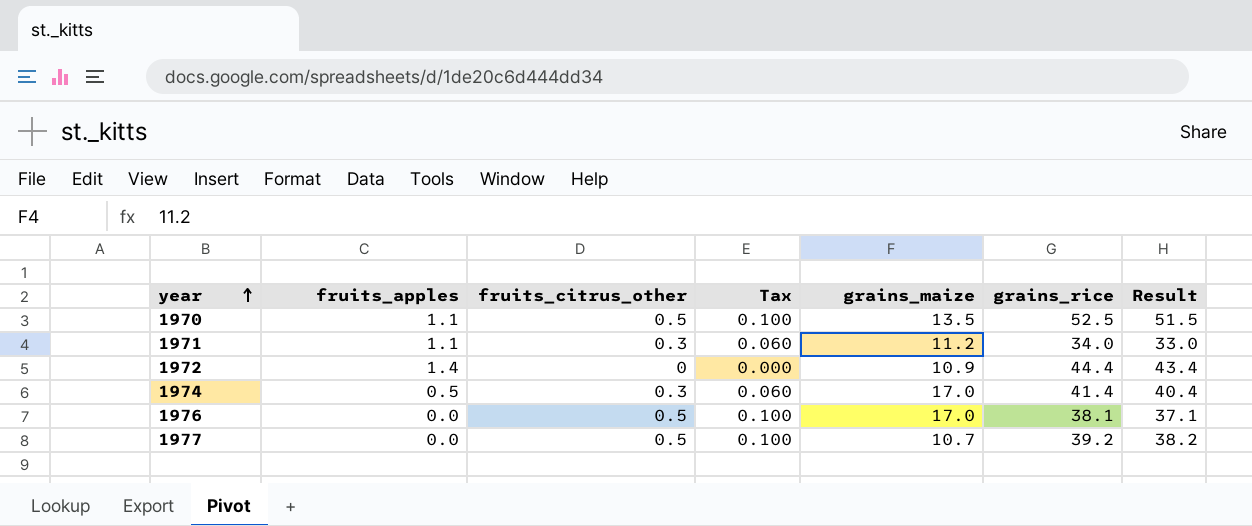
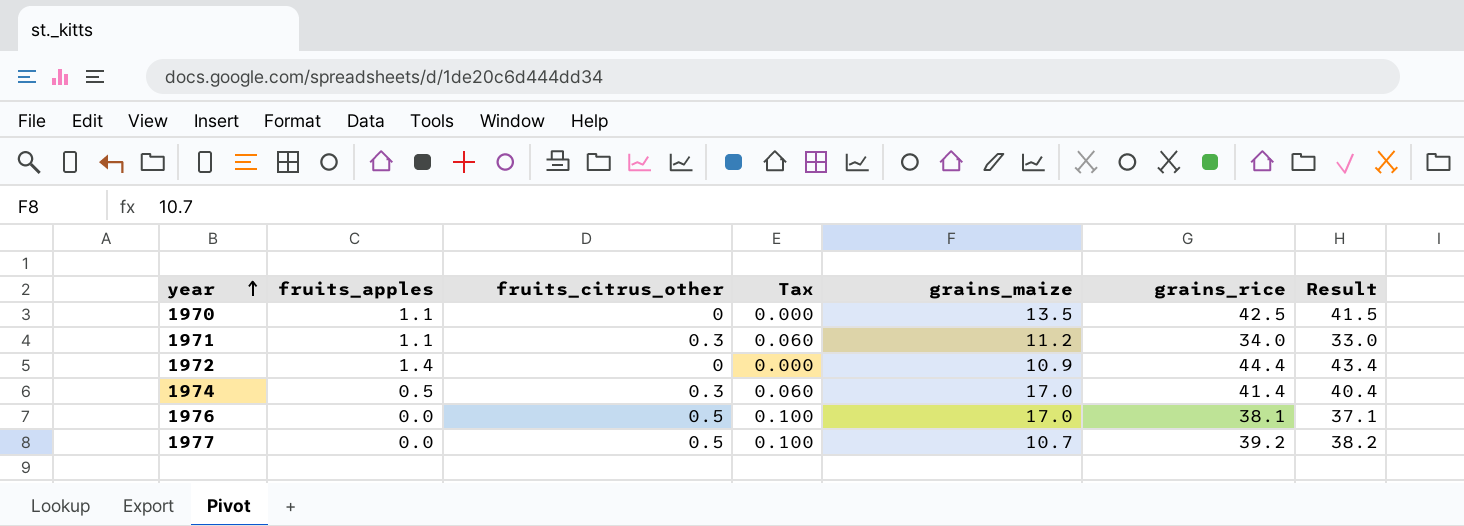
1970 | fruits_citrus_other: 0.5 -> 0
1970 | Tax: 0.100 -> 0.000
1970 | grains_rice: 52.5 -> 42.5
1970 | Result: 51.5 -> 41.5

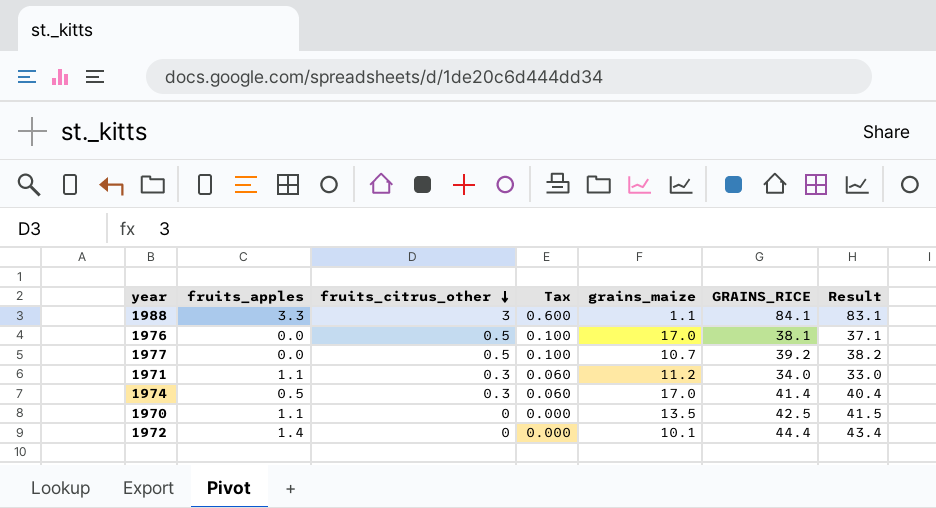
row order: year ascending -> fruits_citrus_other descending
column name: grains_rice -> GRAINS_RICE
row 1988: none -> 3.3 | 3 | 0.600 | 1.1 | 84.1 | 83.1
1972 | grains_maize: 10.9 -> 10.1

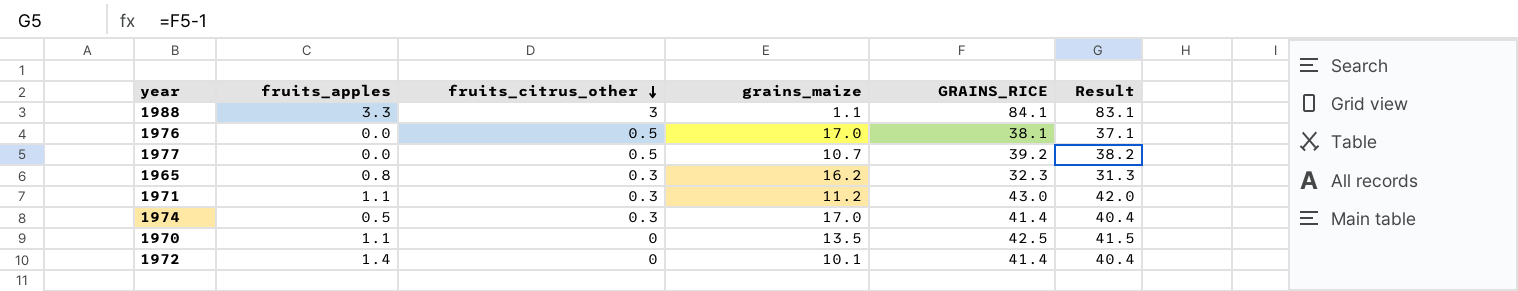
column Tax | formula: [fruits_citrus_other] * 0.2 -> none
row 1965: none -> 0.8 | 0.3 | 16.2 | 32.3 | 31.3
1971 | GRAINS_RICE: 34.0 -> 43.0
1971 | Result: 33.0 -> 42.0
1972 | GRAINS_RICE: 44.4 -> 41.4
1972 | Result: 43.4 -> 40.4

